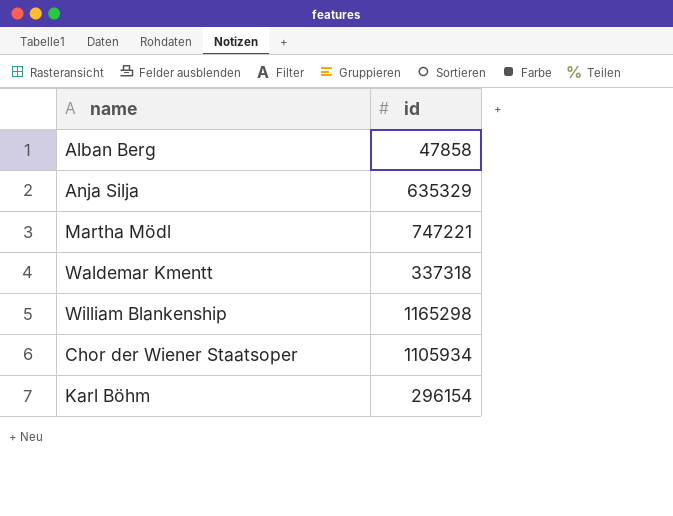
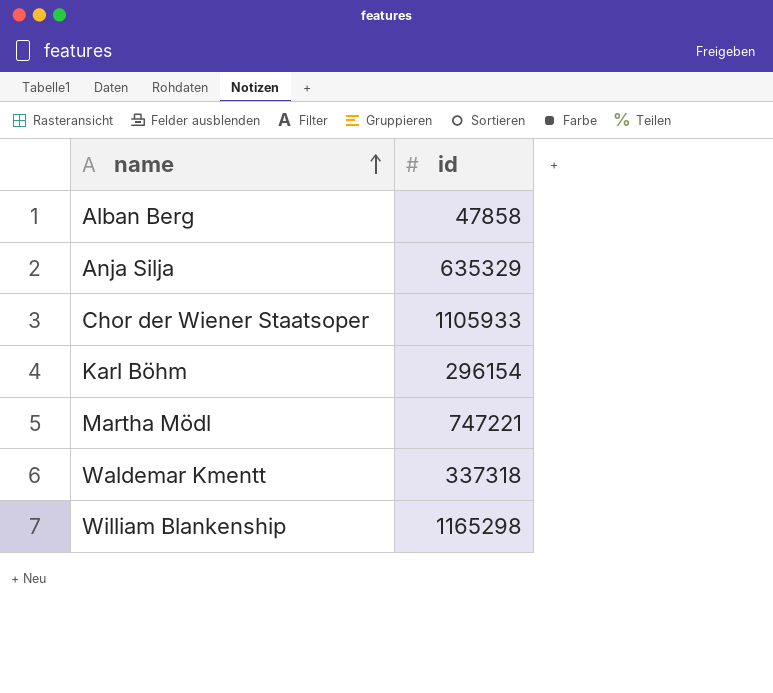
row order: none -> name ascending
Chor der Wiener Staatsoper | id: 1105934 -> 1105933

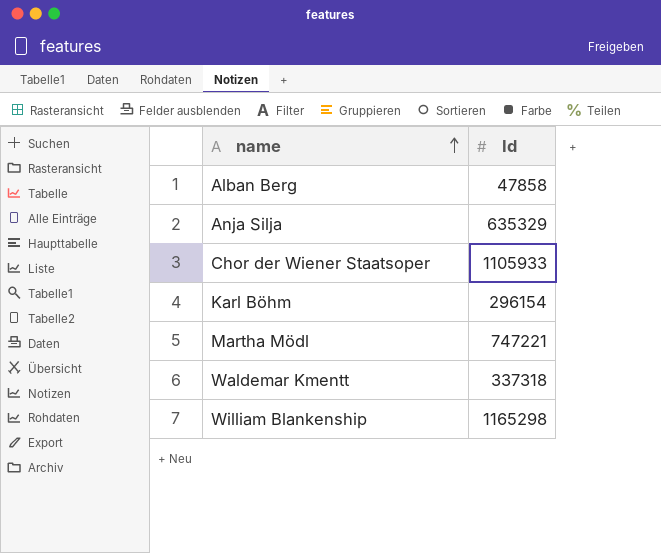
column name: id -> Id

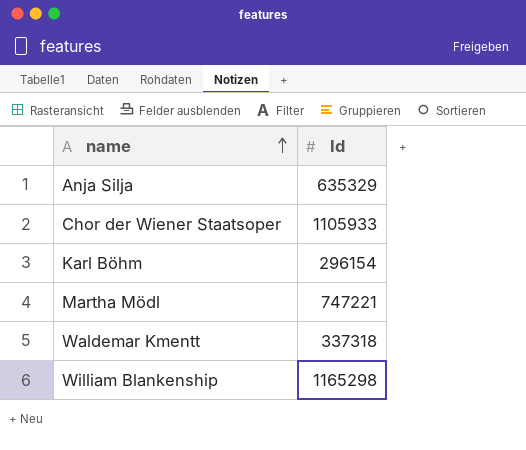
row Alban Berg: 47858 -> none

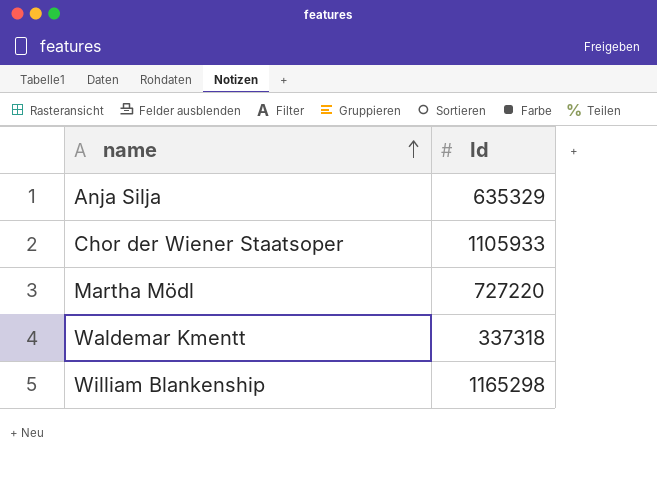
row Karl Böhm: 296154 -> none
Martha Mödl | Id: 747221 -> 727220

